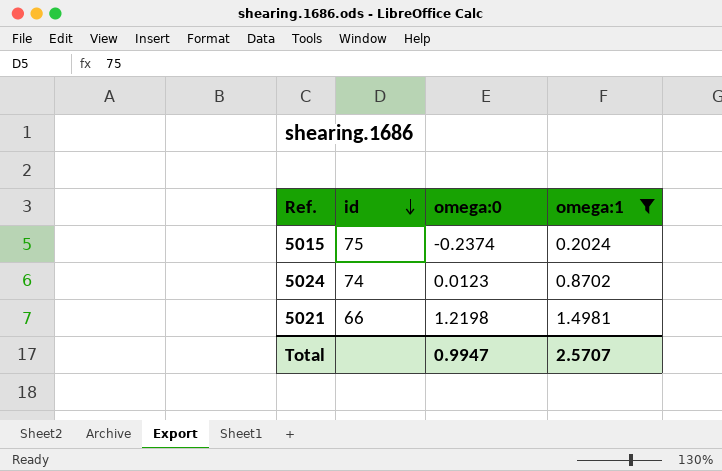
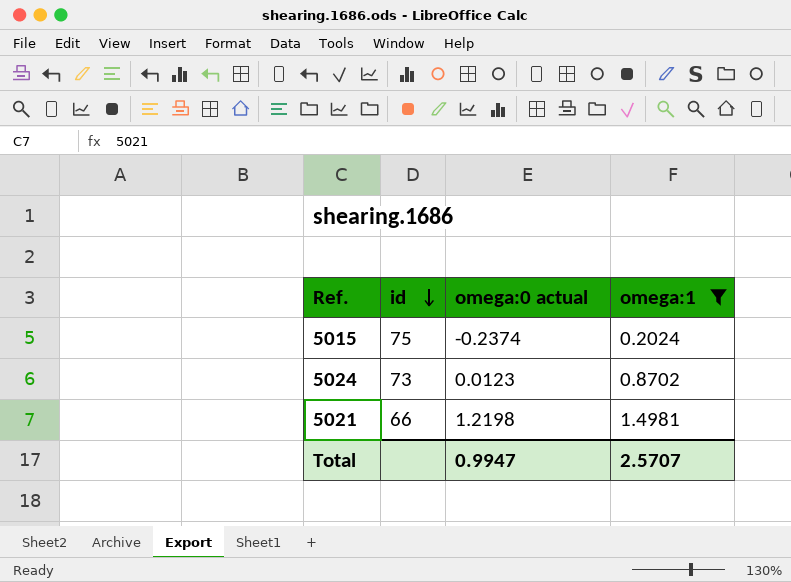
column name: omega:0 -> omega:0 actual
5024 | id: 74 -> 73

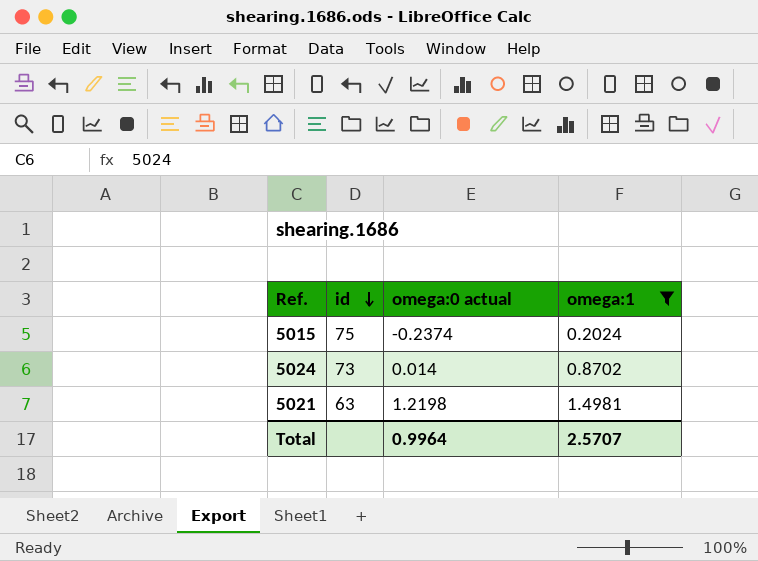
5024 | omega:0 actual: 0.0123 -> 0.014
5021 | id: 66 -> 63
Total | omega:0 actual: 0.9947 -> 0.9964

